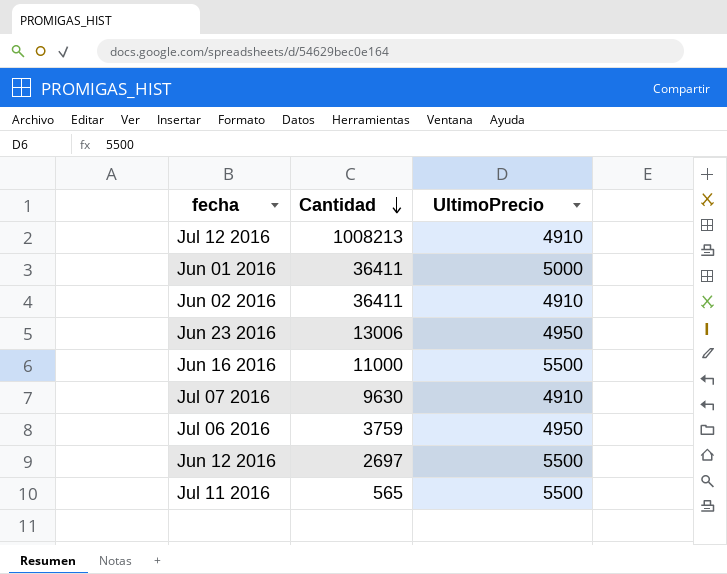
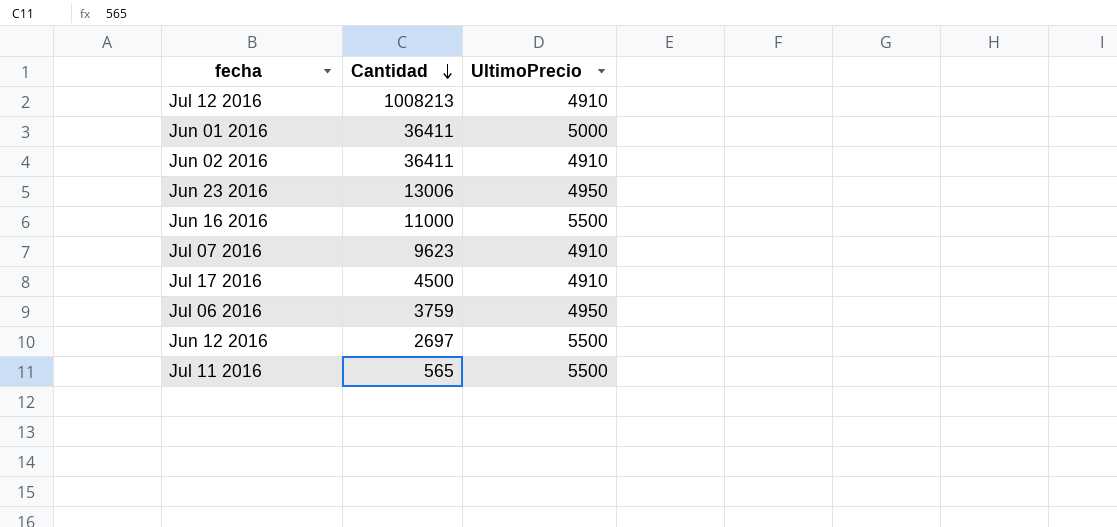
Jul 07 2016 | Cantidad: 9630 -> 9623
row Jul 17 2016: none -> 4500 | 4910

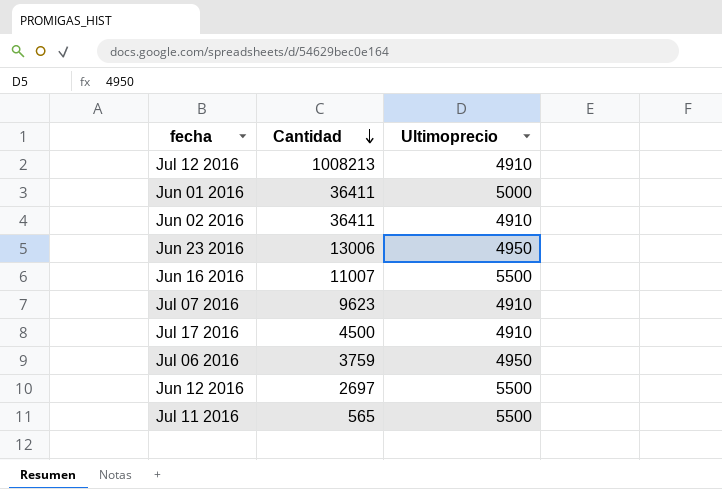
column name: UltimoPrecio -> Ultimoprecio
Jun 16 2016 | Cantidad: 11000 -> 11007

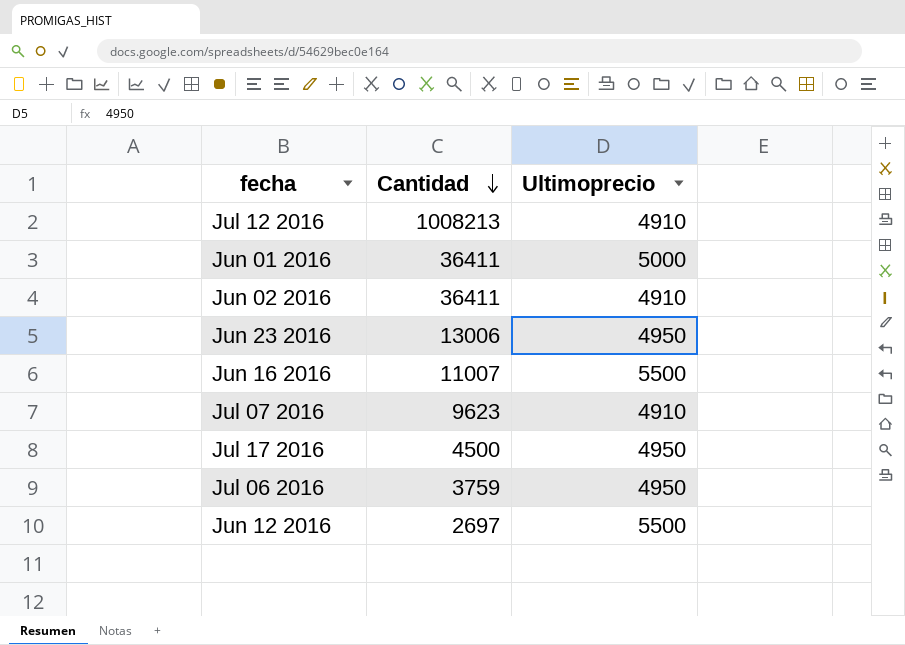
row Jul 11 2016: 565 | 5500 -> none
Jul 17 2016 | Ultimoprecio: 4910 -> 4950

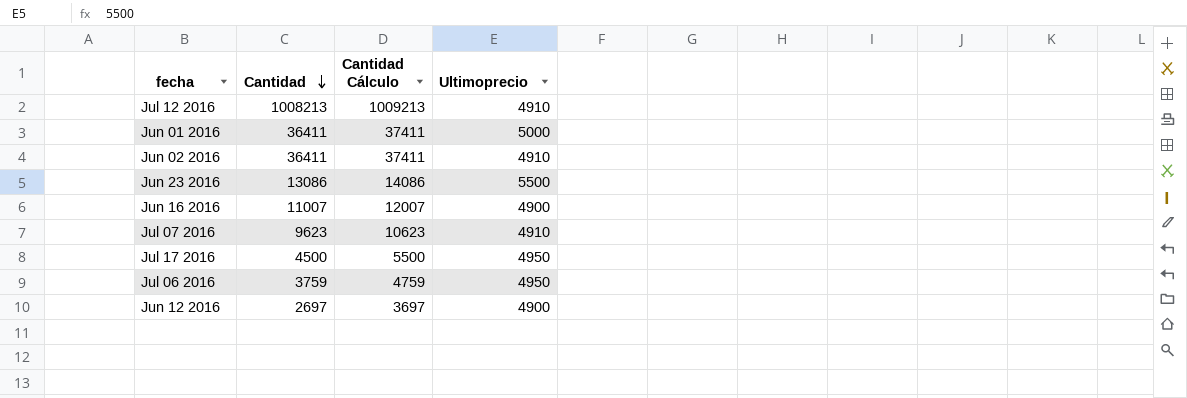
column Cantidad Cálculo | formula: none -> [Cantidad] + 1000
Jun 23 2016 | Cantidad: 13006 -> 13086
Jun 23 2016 | Ultimoprecio: 4950 -> 5500
Jun 16 2016 | Ultimoprecio: 5500 -> 4900
Jun 12 2016 | Ultimoprecio: 5500 -> 4900

